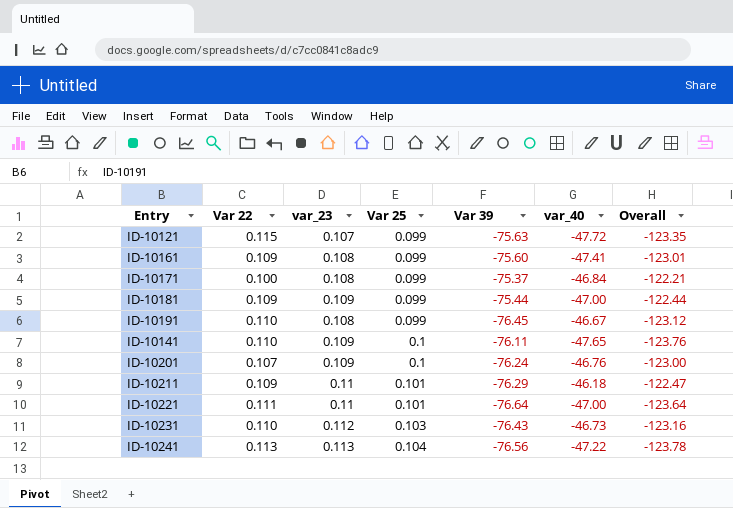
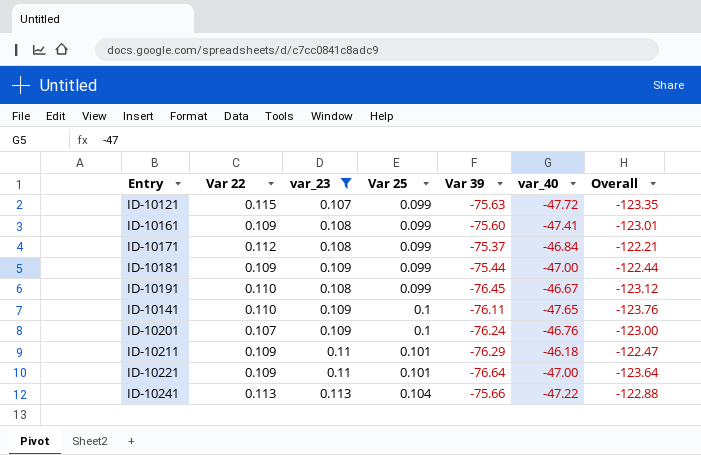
filter: none -> var_23 != 0.112
ID-10171 | Var 22: 0.100 -> 0.112
ID-10221 | Var 22: 0.111 -> 0.109
ID-10241 | Var 39: -76.56 -> -75.66
ID-10241 | Overall: -123.78 -> -122.88

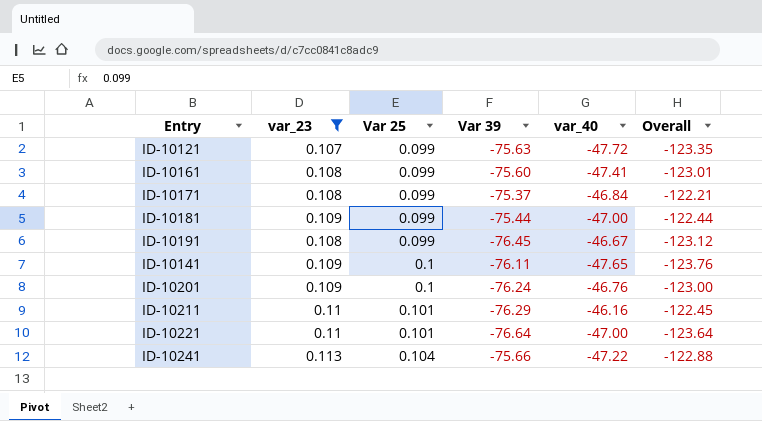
column Var 22 | position: 2 -> none
ID-10211 | var_40: -46.18 -> -46.16
ID-10211 | Overall: -122.47 -> -122.45

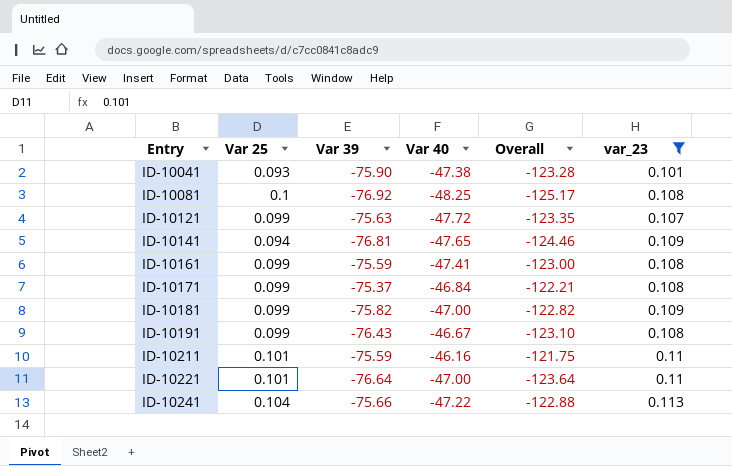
row order: Var 25 ascending -> Entry ascending
column name: var_40 -> Var 40
column var_23 | position: 2 -> 6
row ID-10201: 0.109 | 0.1 | -76.24 | -46.76 | -123.00 -> none
row ID-10041: none -> 0.093 | -75.90 | -47.38 | -123.28 | 0.101
row ID-10081: none -> 0.1 | -76.92 | -48.25 | -125.17 | 0.108
ID-10141 | Var 25: 0.1 -> 0.094
ID-10141 | Var 39: -76.11 -> -76.81
ID-10141 | Overall: -123.76 -> -124.46
ID-10161 | Var 39: -75.60 -> -75.59
ID-10161 | Overall: -123.01 -> -123.00
ID-10181 | Var 39: -75.44 -> -75.82
ID-10181 | Overall: -122.44 -> -122.82
ID-10191 | Var 39: -76.45 -> -76.43
ID-10191 | Overall: -123.12 -> -123.10
ID-10211 | Var 39: -76.29 -> -75.59
ID-10211 | Overall: -122.45 -> -121.75

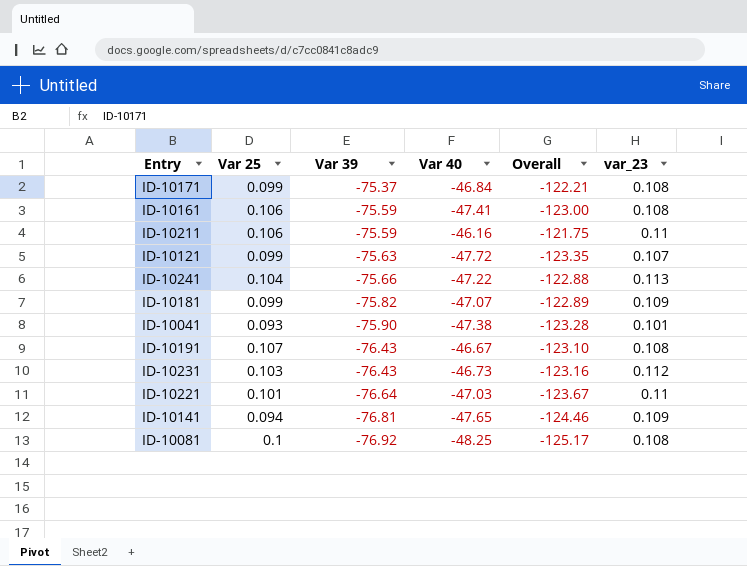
filter: var_23 != 0.112 -> none
row order: Entry ascending -> Var 39 descending
ID-10161 | Var 25: 0.099 -> 0.106
ID-10211 | Var 25: 0.101 -> 0.106
ID-10181 | Var 40: -47.00 -> -47.07
ID-10181 | Overall: -122.82 -> -122.89
ID-10191 | Var 25: 0.099 -> 0.107
ID-10221 | Var 40: -47.00 -> -47.03
ID-10221 | Overall: -123.64 -> -123.67

